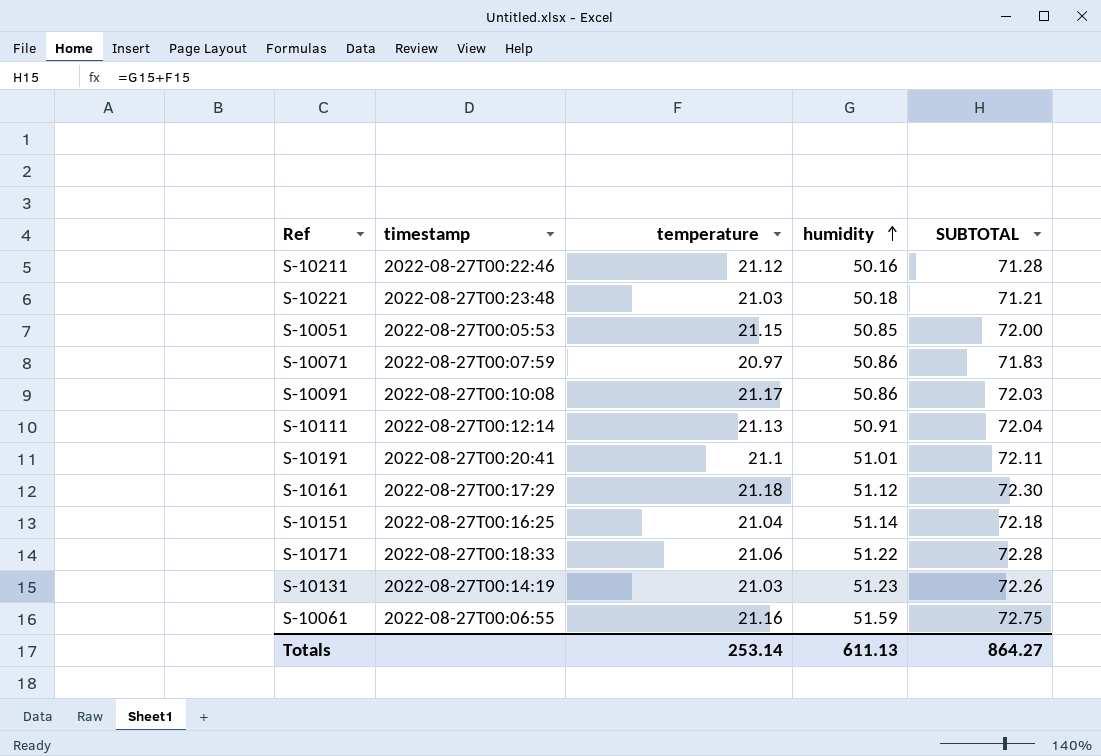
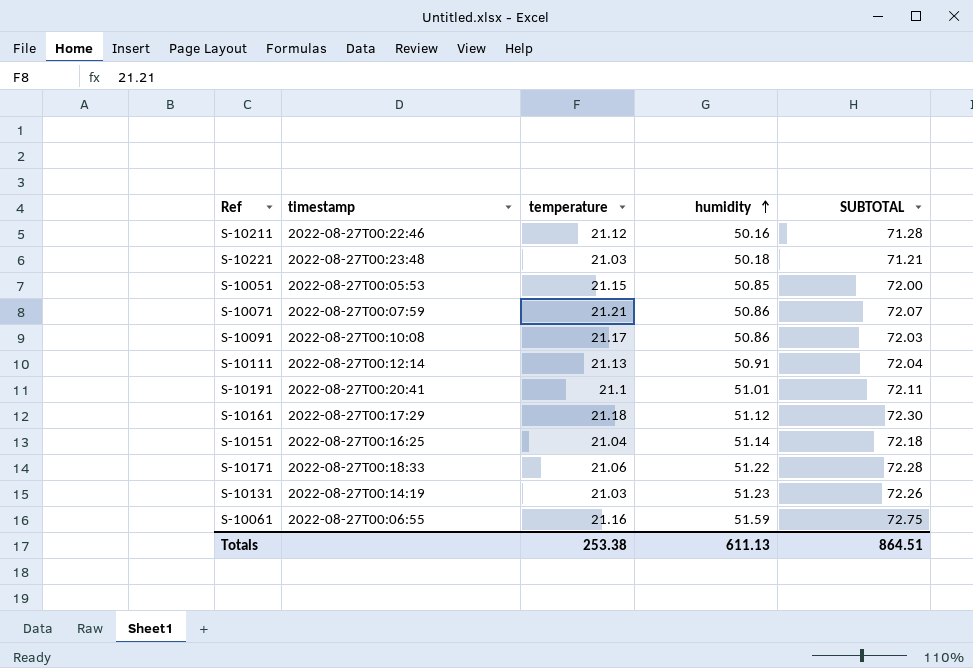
S-10071 | temperature: 20.97 -> 21.21
S-10071 | SUBTOTAL: 71.83 -> 72.07
Totals | temperature: 253.14 -> 253.38
Totals | SUBTOTAL: 864.27 -> 864.51

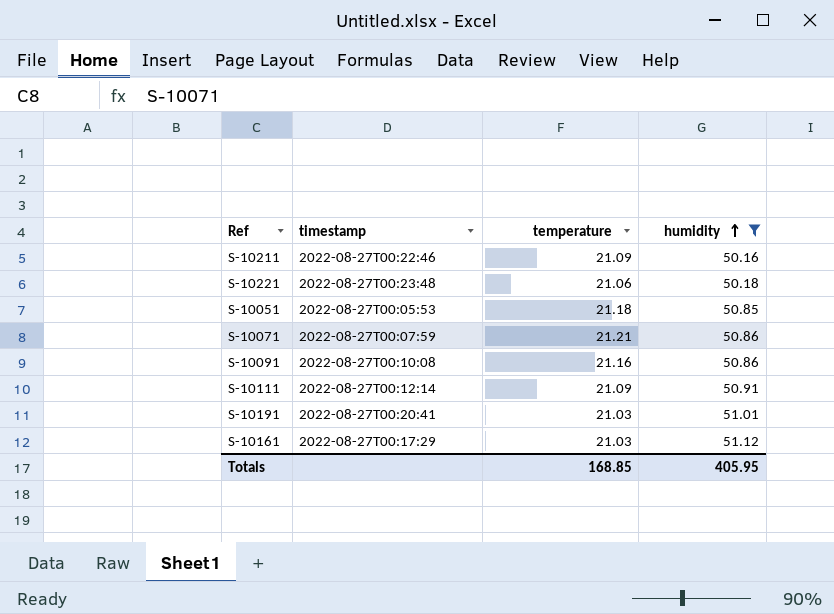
filter: none -> humidity <= 51.12
column SUBTOTAL | formula: [temperature] + [humidity] -> none
S-10211 | temperature: 21.12 -> 21.09
S-10221 | temperature: 21.03 -> 21.06
S-10051 | temperature: 21.15 -> 21.18
S-10091 | temperature: 21.17 -> 21.16
S-10111 | temperature: 21.13 -> 21.09
S-10191 | temperature: 21.1 -> 21.03
S-10161 | temperature: 21.18 -> 21.03
Totals | temperature: 253.38 -> 168.85
Totals | humidity: 611.13 -> 405.95

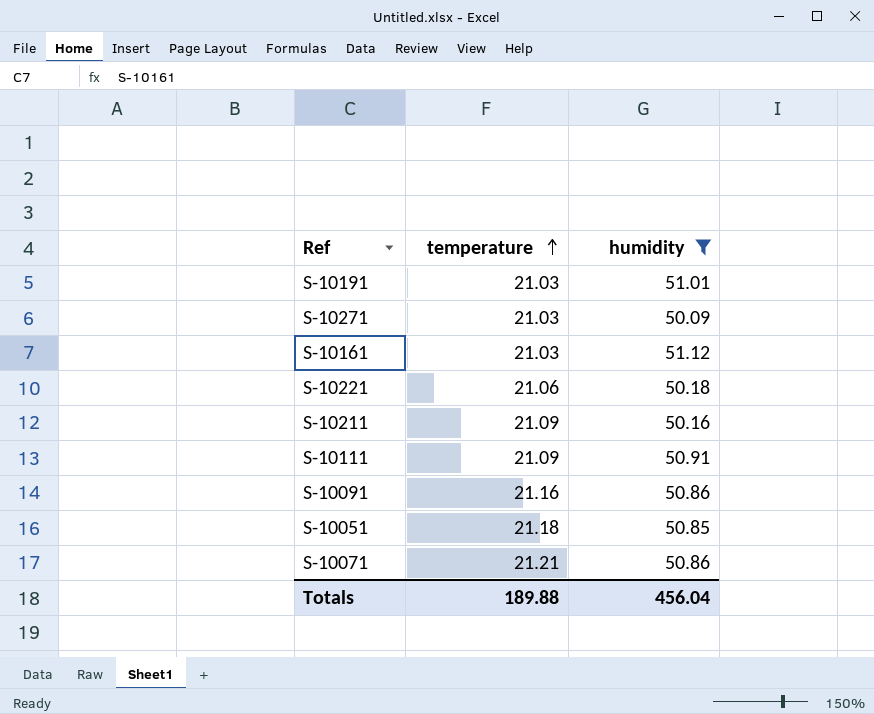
row order: humidity ascending -> temperature ascending
column timestamp | position: 2 -> none
row S-10271: none -> 21.03 | 50.09
Totals | temperature: 168.85 -> 189.88
Totals | humidity: 405.95 -> 456.04

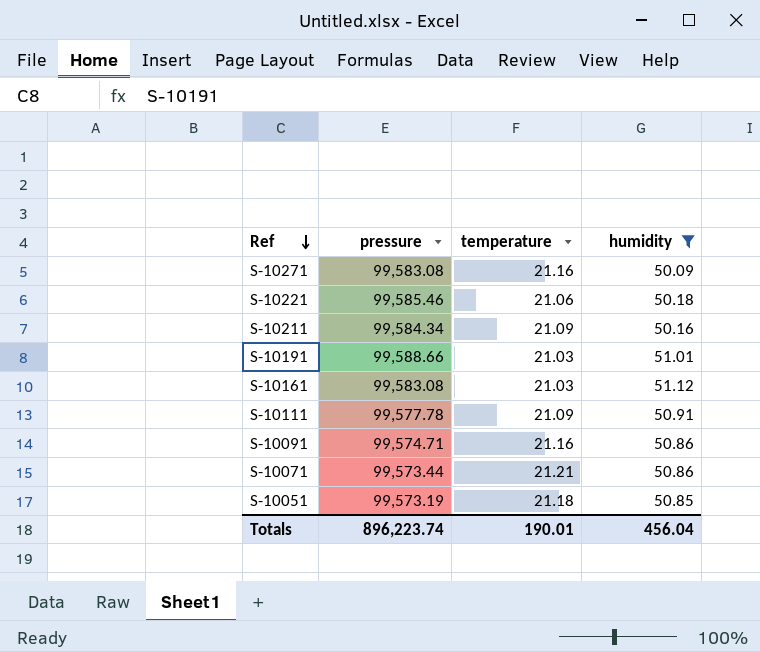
row order: temperature ascending -> Ref descending
column pressure | position: none -> 2
S-10271 | temperature: 21.03 -> 21.16
Totals | temperature: 189.88 -> 190.01

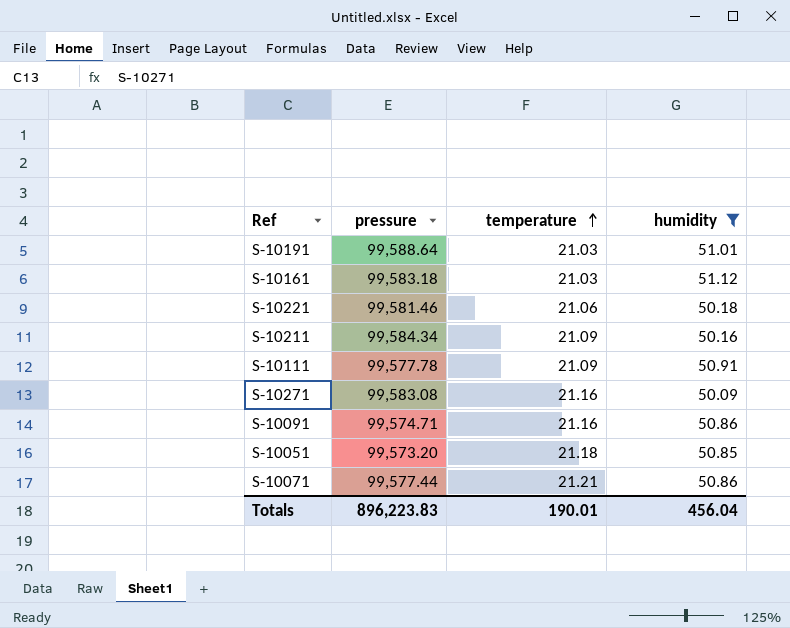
row order: Ref descending -> temperature ascending
S-10191 | pressure: 99,588.66 -> 99,588.64
S-10161 | pressure: 99,583.08 -> 99,583.18
S-10221 | pressure: 99,585.46 -> 99,581.46
S-10051 | pressure: 99,573.19 -> 99,573.20
S-10071 | pressure: 99,573.44 -> 99,577.44
Totals | pressure: 896,223.74 -> 896,223.83

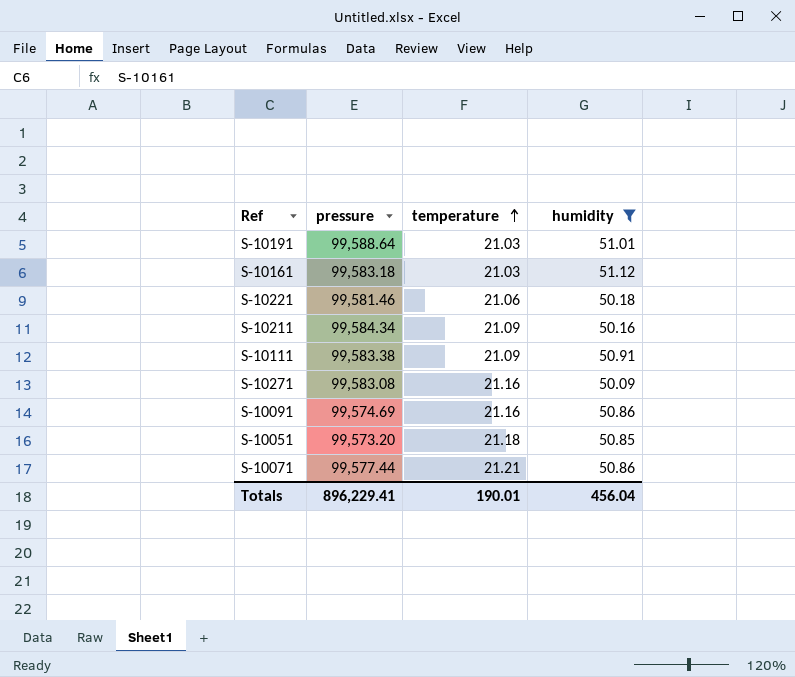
S-10111 | pressure: 99,577.78 -> 99,583.38
S-10091 | pressure: 99,574.71 -> 99,574.69
Totals | pressure: 896,223.83 -> 896,229.41

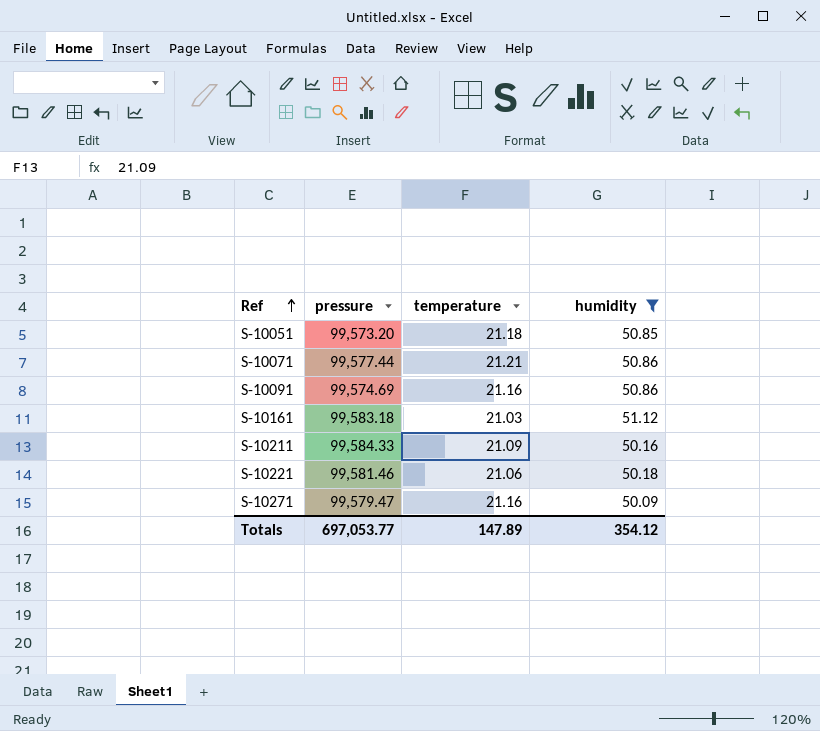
row order: temperature ascending -> Ref ascending
row S-10191: 99,588.64 | 21.03 | 51.01 -> none
row S-10111: 99,583.38 | 21.09 | 50.91 -> none
S-10211 | pressure: 99,584.34 -> 99,584.33
S-10271 | pressure: 99,583.08 -> 99,579.47
Totals | pressure: 896,229.41 -> 697,053.77
Totals | temperature: 190.01 -> 147.89
Totals | humidity: 456.04 -> 354.12

